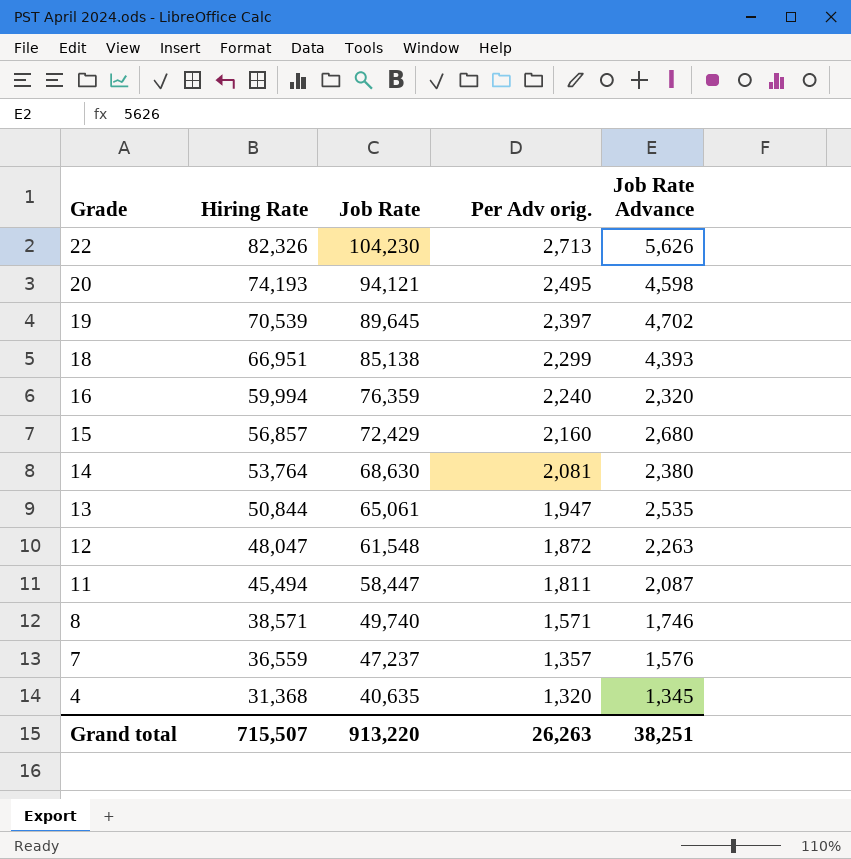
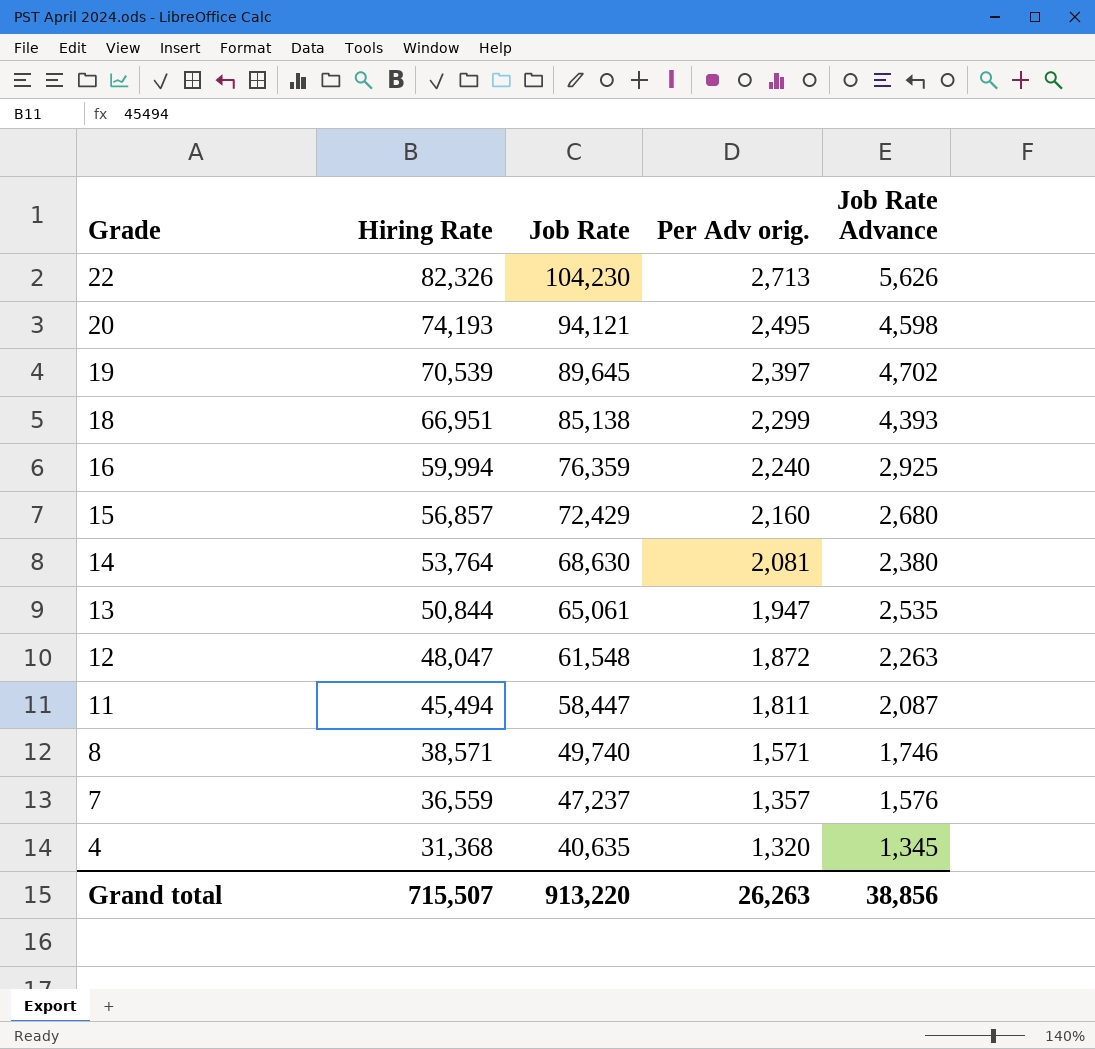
16 | Job Rate Advance: 2,320 -> 2,925
Grand total | Job Rate Advance: 38,251 -> 38,856

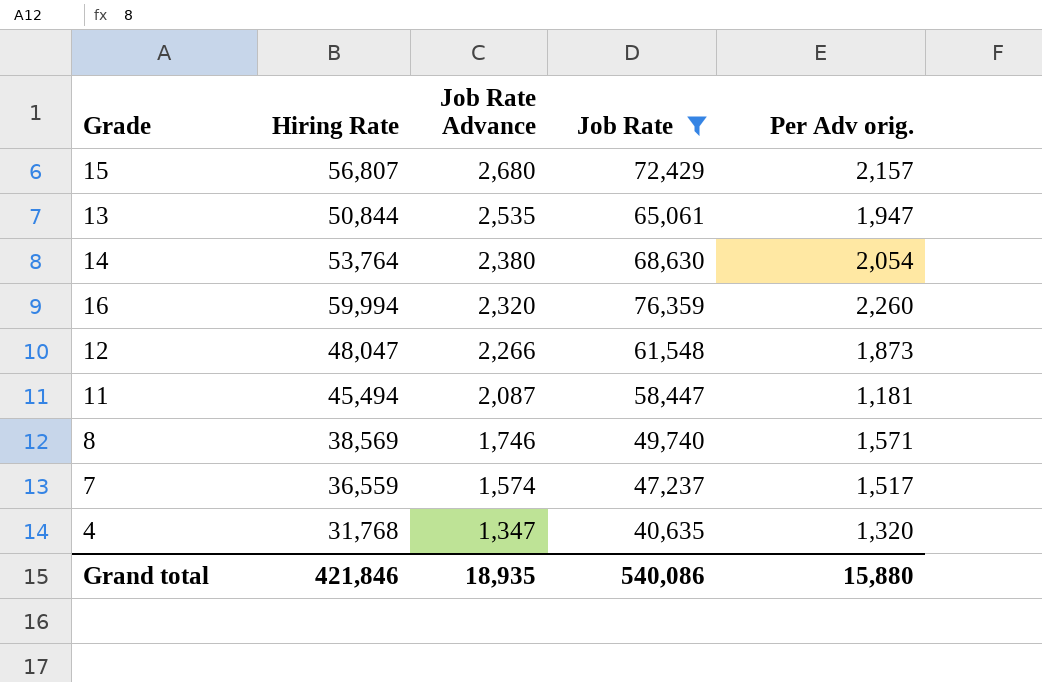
filter: none -> Job Rate <= 76,359
row order: Grade descending -> Job Rate Advance descending
column Job Rate Advance | position: 5 -> 3
15 | Hiring Rate: 56,857 -> 56,807
15 | Per Adv orig.: 2,160 -> 2,157
14 | Per Adv orig.: 2,081 -> 2,054
16 | Job Rate Advance: 2,925 -> 2,320
16 | Per Adv orig.: 2,240 -> 2,260
12 | Job Rate Advance: 2,263 -> 2,266
12 | Per Adv orig.: 1,872 -> 1,873
11 | Per Adv orig.: 1,811 -> 1,181
8 | Hiring Rate: 38,571 -> 38,569
7 | Job Rate Advance: 1,576 -> 1,574
7 | Per Adv orig.: 1,357 -> 1,517
4 | Hiring Rate: 31,368 -> 31,768
4 | Job Rate Advance: 1,345 -> 1,347
Grand total | Hiring Rate: 715,507 -> 421,846
Grand total | Job Rate Advance: 38,856 -> 18,935
Grand total | Job Rate: 913,220 -> 540,086
Grand total | Per Adv orig.: 26,263 -> 15,880

